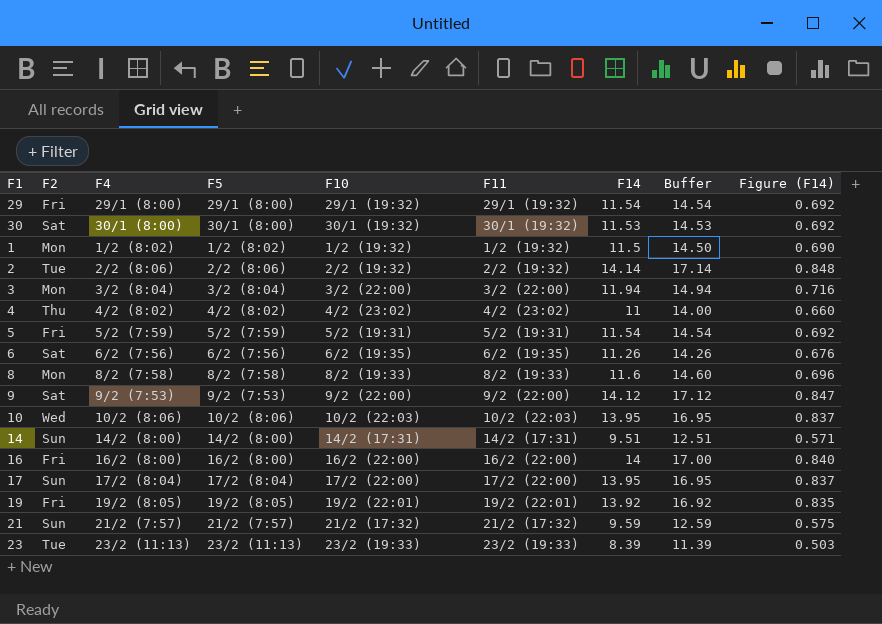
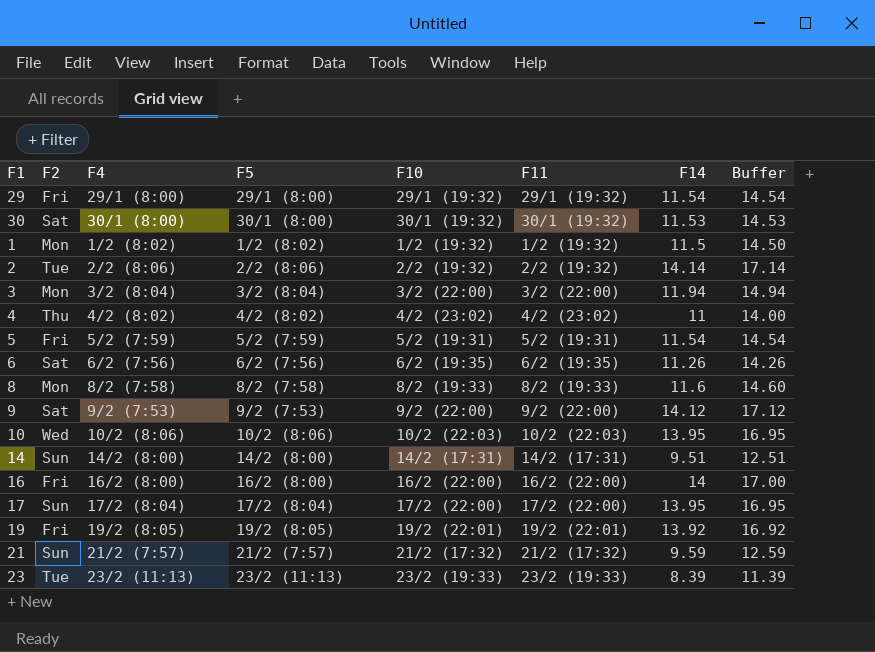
column Figure (F14) | formula: [F14] * 0.06 -> none

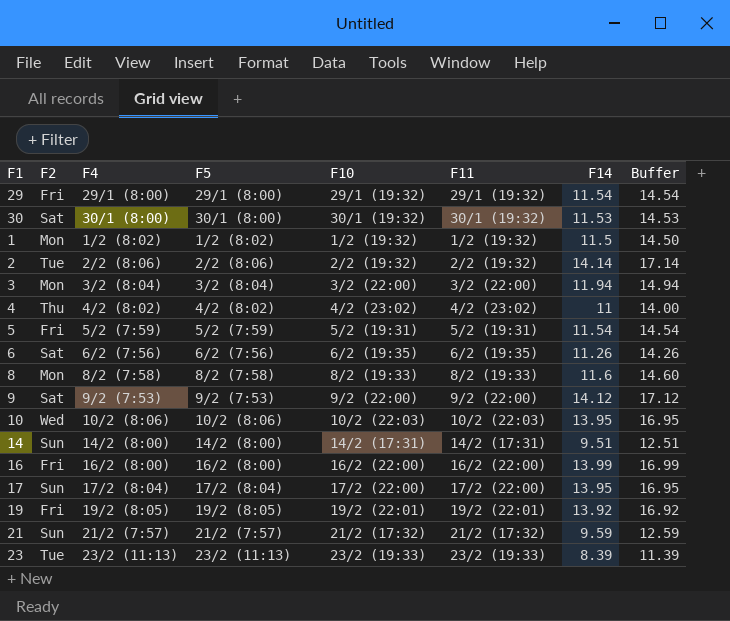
16 | F14: 14 -> 13.99
16 | Buffer: 17.00 -> 16.99

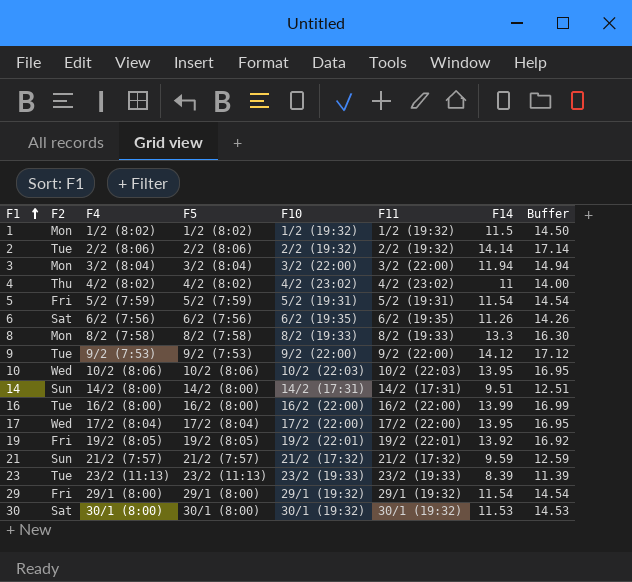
row order: none -> F1 ascending
8 | F14: 11.6 -> 13.3
8 | Buffer: 14.60 -> 16.30
9 | F2: Sat -> Tue
16 | F2: Fri -> Tue
17 | F2: Sun -> Wed

